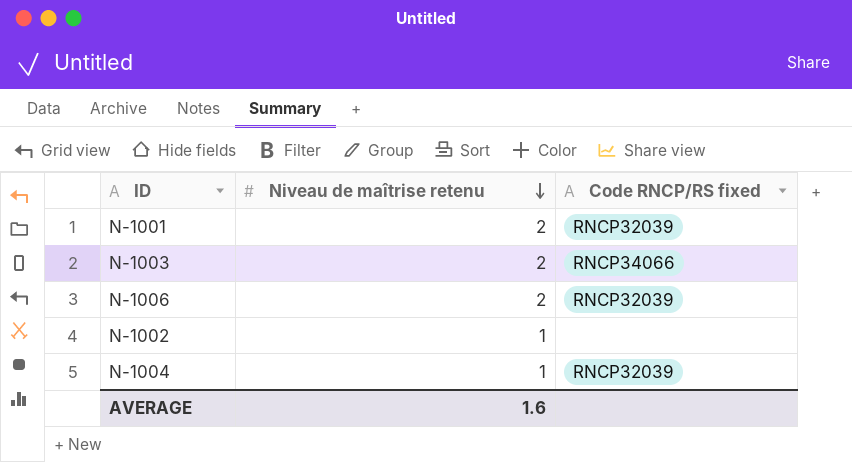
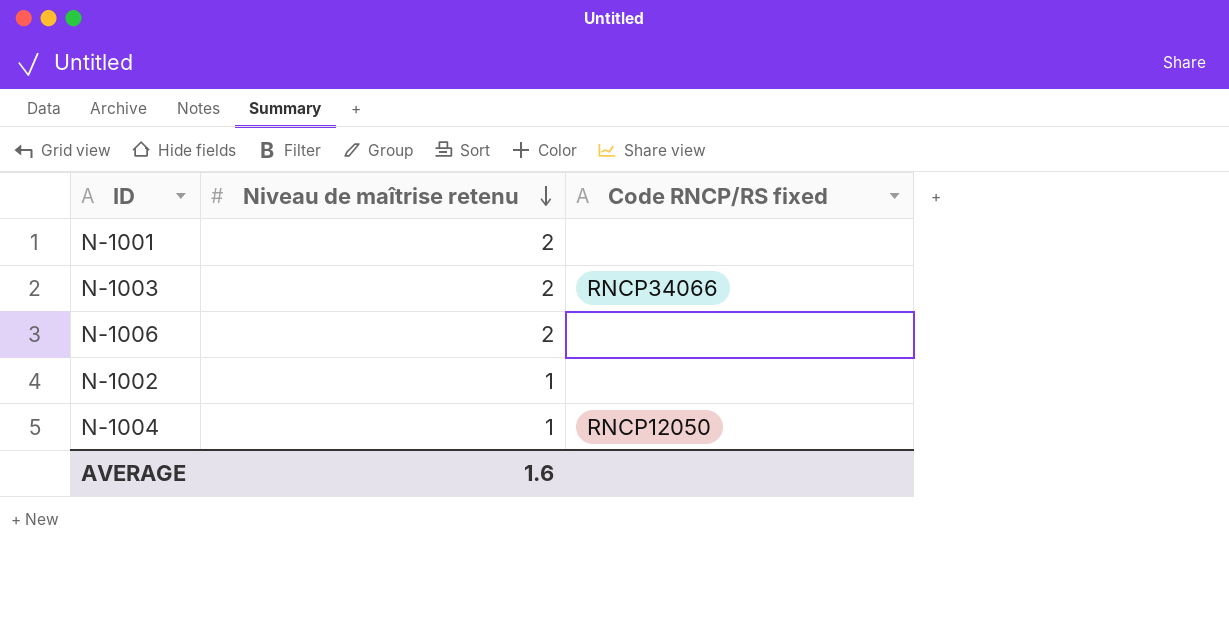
N-1001 | Code RNCP/RS fixed: RNCP32039 -> none
N-1006 | Code RNCP/RS fixed: RNCP32039 -> none
N-1004 | Code RNCP/RS fixed: RNCP32039 -> RNCP12050

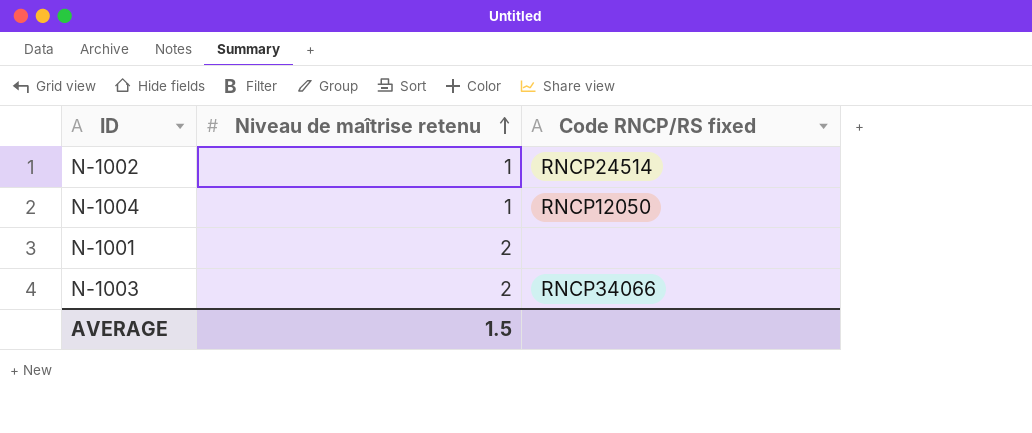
row order: Niveau de maîtrise retenu descending -> Niveau de maîtrise retenu ascending
row N-1006: 2 | none -> none
N-1002 | Code RNCP/RS fixed: none -> RNCP24514
AVERAGE | Niveau de maîtrise retenu: 1.6 -> 1.5

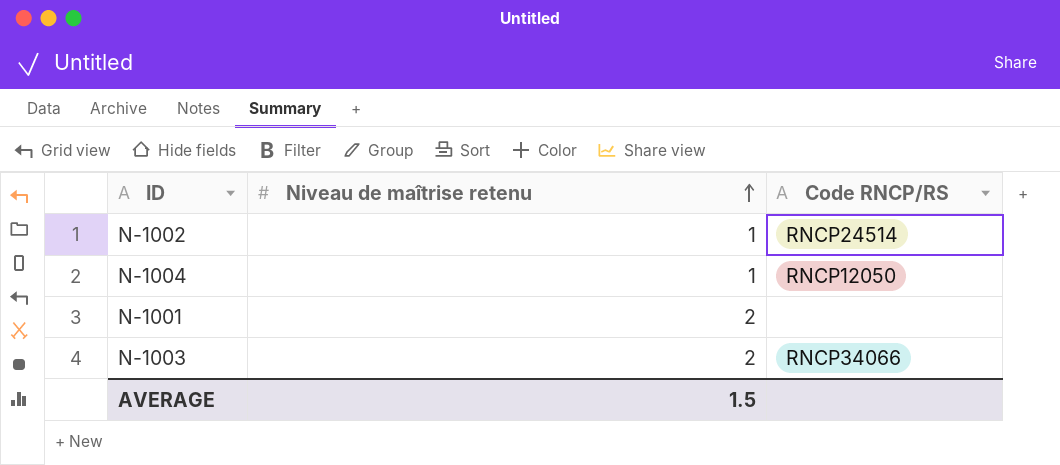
column name: Code RNCP/RS fixed -> Code RNCP/RS

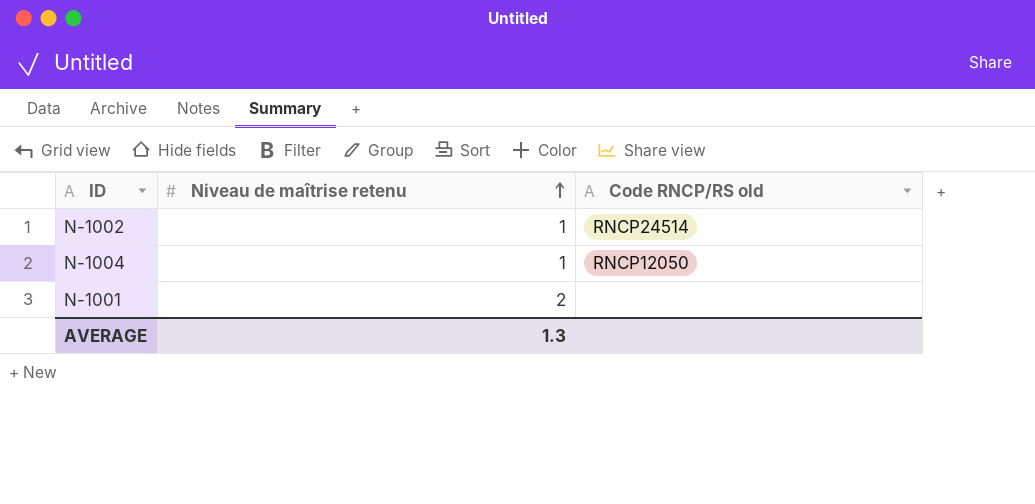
column name: Code RNCP/RS -> Code RNCP/RS old
row N-1003: 2 | RNCP34066 -> none
AVERAGE | Niveau de maîtrise retenu: 1.5 -> 1.3

